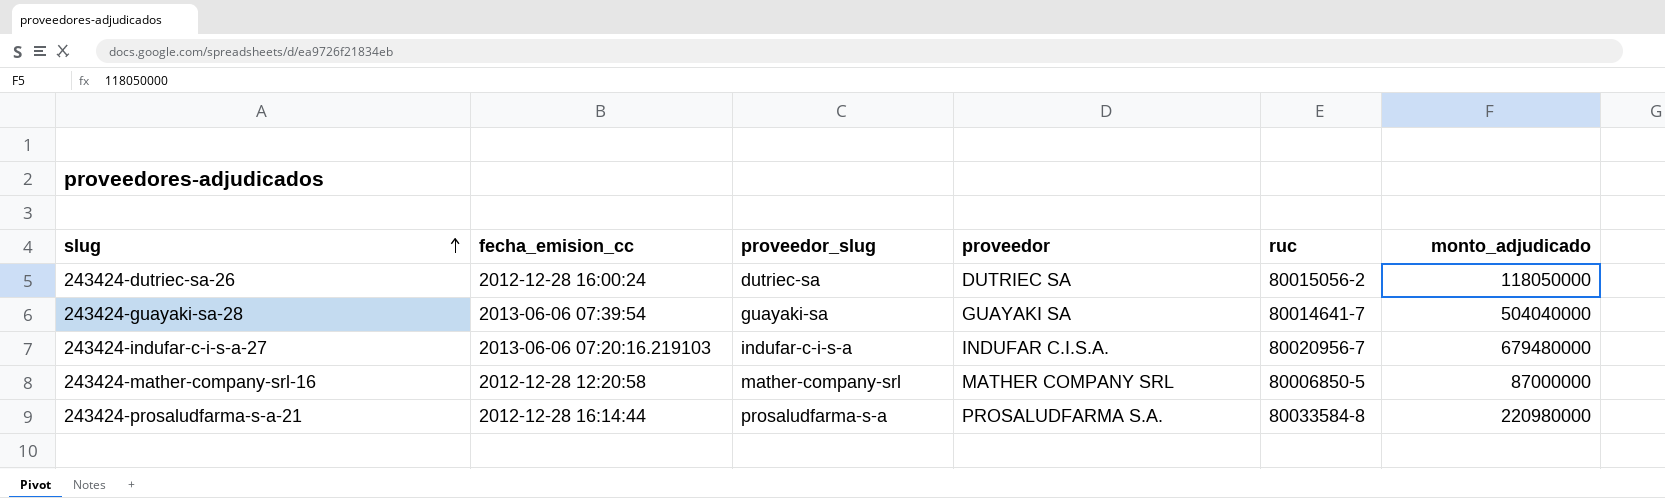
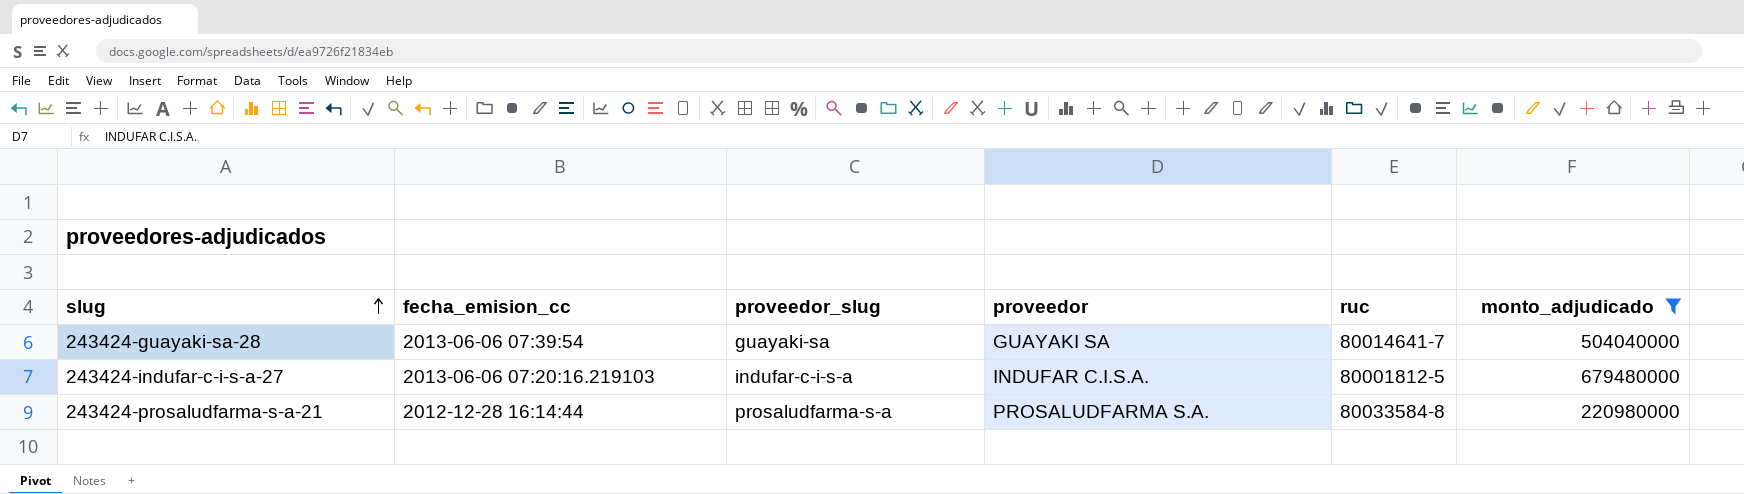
filter: none -> monto_adjudicado >= 220980000
243424-indufar-c-i-s-a-27 | ruc: 80020956-7 -> 80001812-5

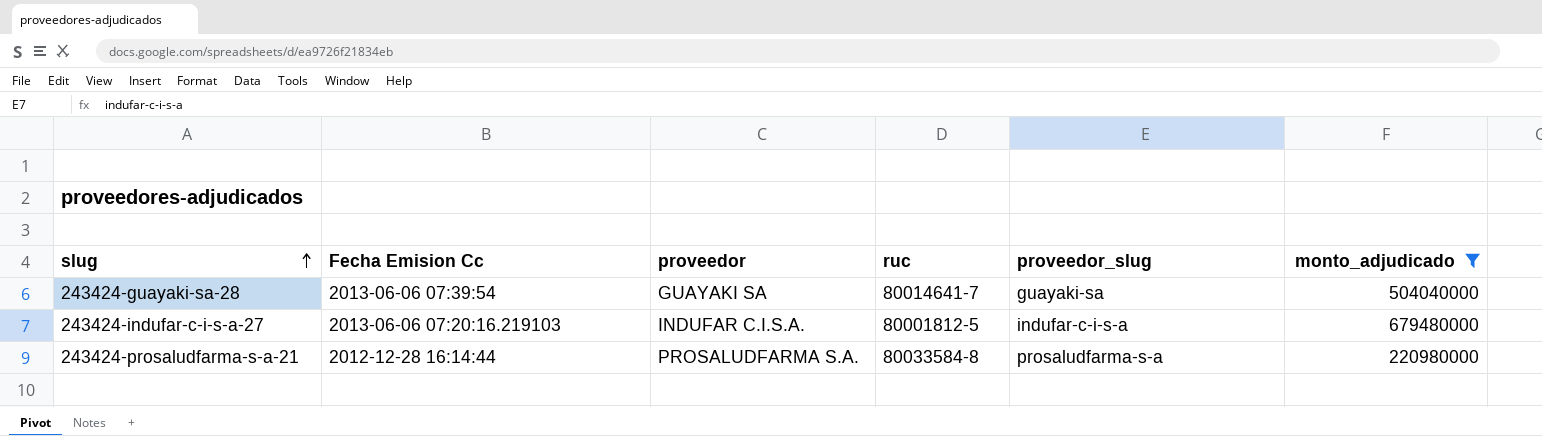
column name: fecha_emision_cc -> Fecha Emision Cc
column proveedor_slug | position: 3 -> 5

